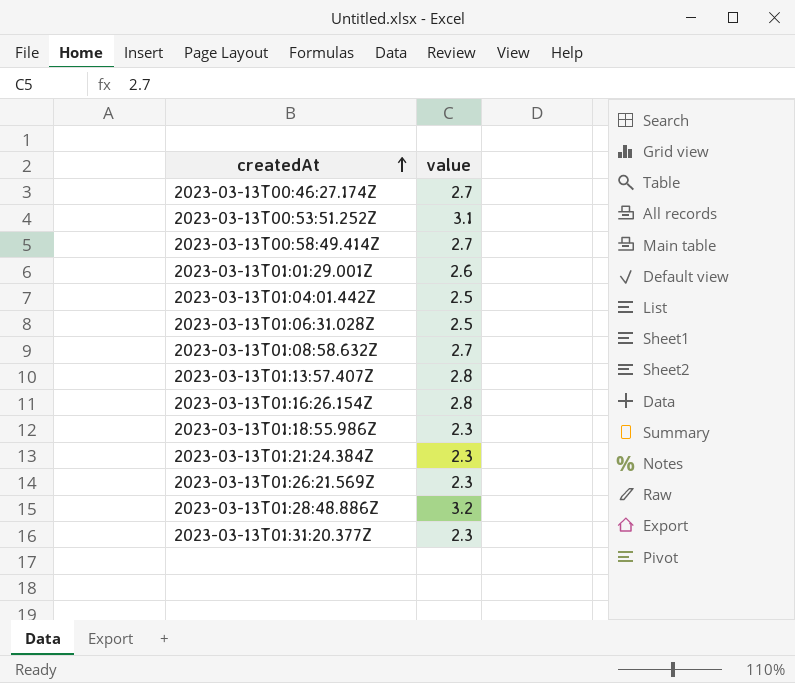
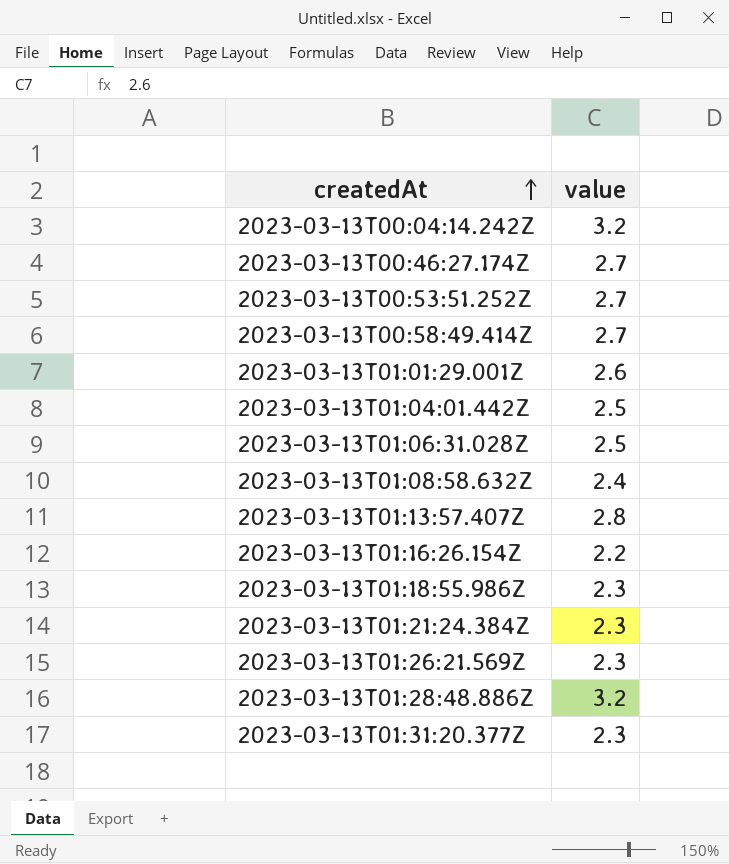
row 2023-03-13T00:04:14.242Z: none -> 3.2
2023-03-13T00:53:51.252Z | value: 3.1 -> 2.7
2023-03-13T01:08:58.632Z | value: 2.7 -> 2.4
2023-03-13T01:16:26.154Z | value: 2.8 -> 2.2

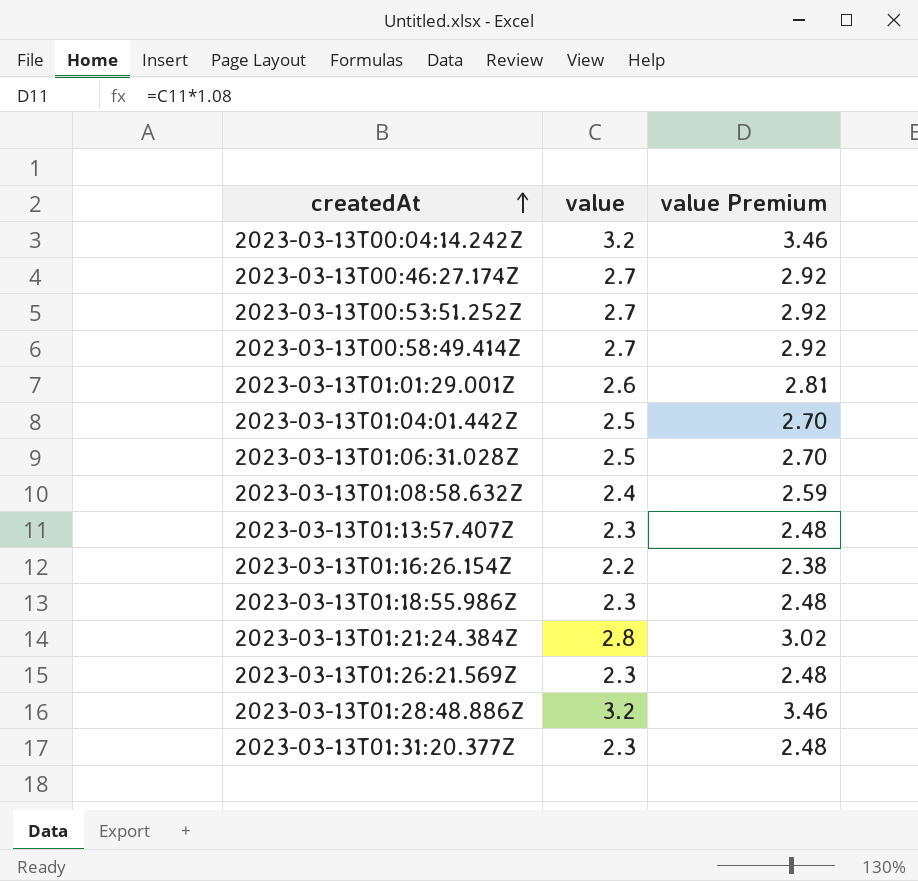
column value Premium | formula: none -> [value] * 1.08
2023-03-13T01:13:57.407Z | value: 2.8 -> 2.3
2023-03-13T01:21:24.384Z | value: 2.3 -> 2.8

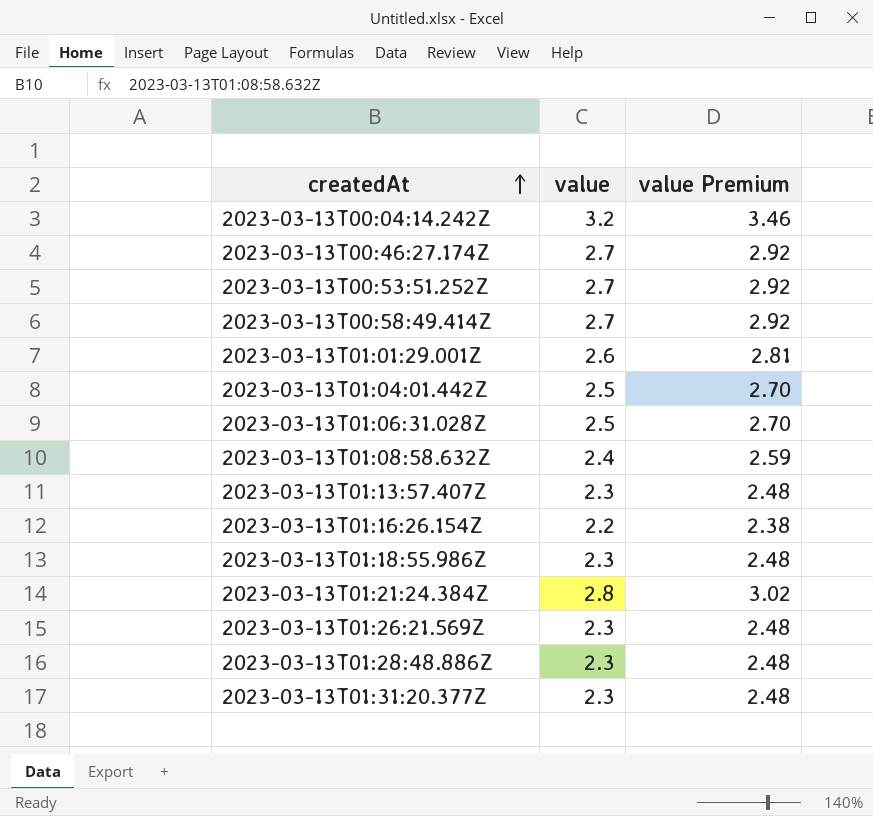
2023-03-13T01:28:48.886Z | value: 3.2 -> 2.3
2023-03-13T01:28:48.886Z | value Premium: 3.46 -> 2.48

